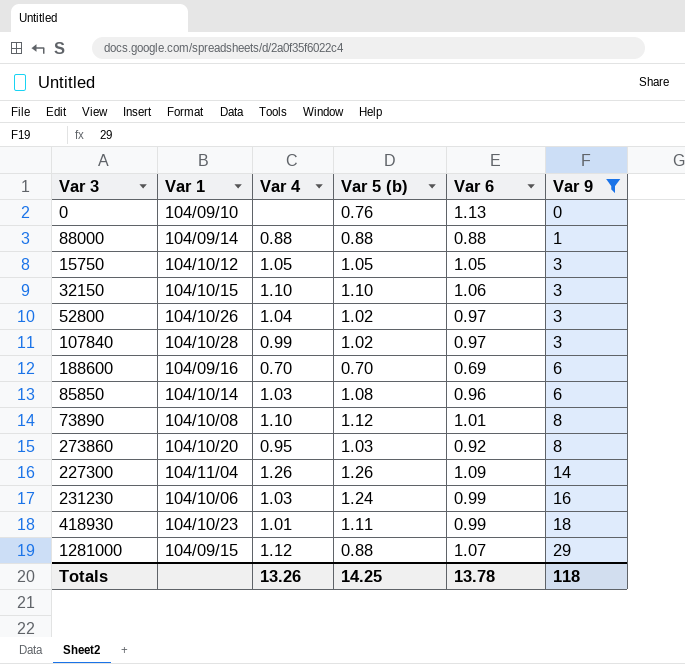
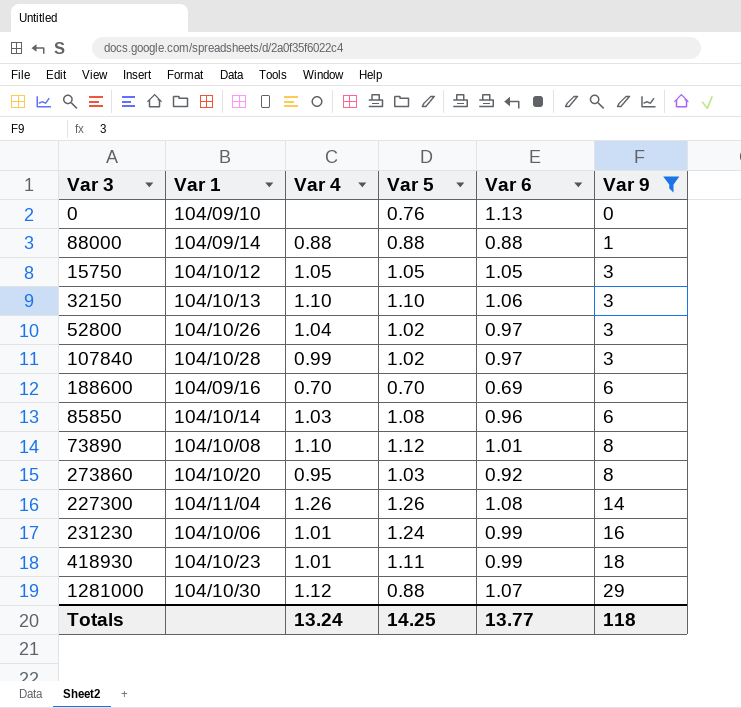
column name: Var 5 (b) -> Var 5
32150 | Var 1: 104/10/15 -> 104/10/13
227300 | Var 6: 1.09 -> 1.08
231230 | Var 4: 1.03 -> 1.01
1281000 | Var 1: 104/09/15 -> 104/10/30
Totals | Var 4: 13.26 -> 13.24
Totals | Var 6: 13.78 -> 13.77

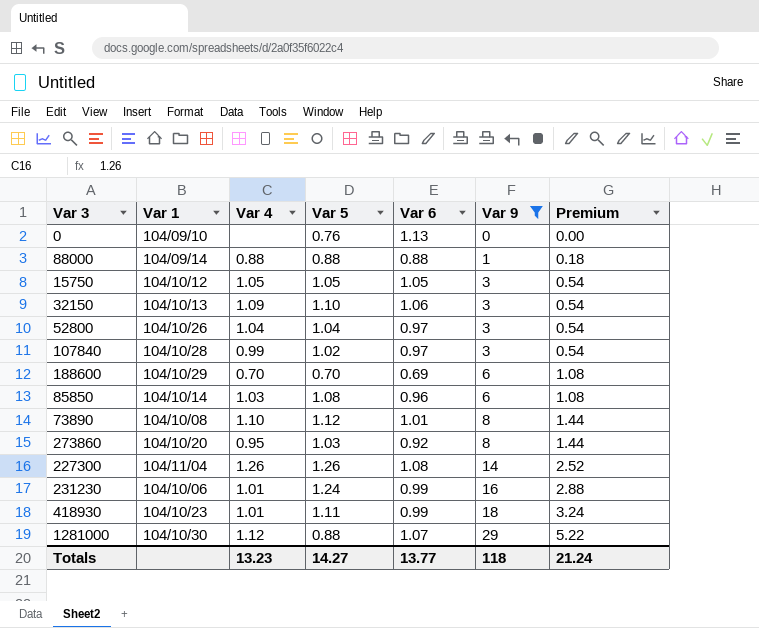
column Premium | formula: none -> [Var 9] * 0.18
32150 | Var 4: 1.10 -> 1.09
52800 | Var 5: 1.02 -> 1.04
188600 | Var 1: 104/09/16 -> 104/10/29
Totals | Var 4: 13.24 -> 13.23
Totals | Var 5: 14.25 -> 14.27

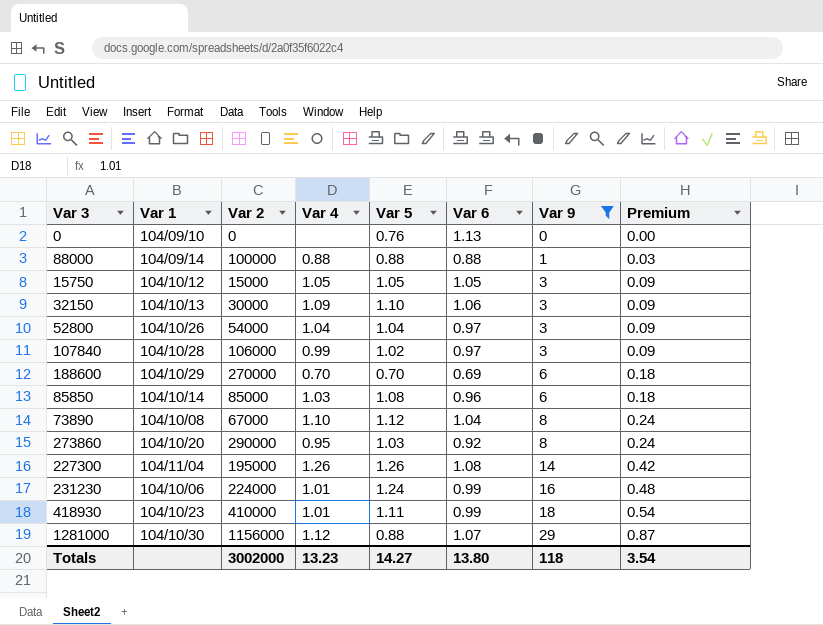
column Var 2 | position: none -> 3
column Premium | formula: [Var 9] * 0.18 -> [Var 9] * 0.03
73890 | Var 6: 1.01 -> 1.04
Totals | Var 6: 13.77 -> 13.80
Totals | Premium: 21.24 -> 3.54

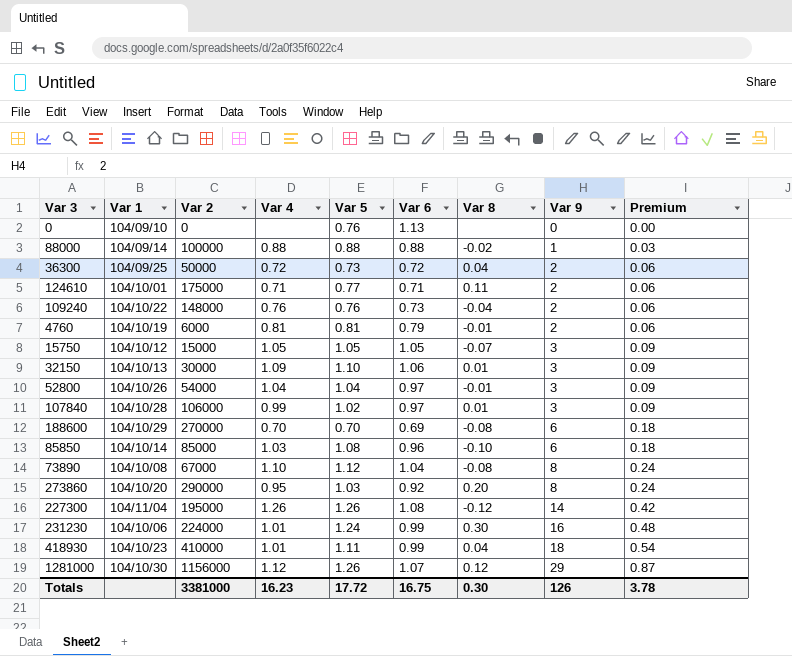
filter: Var 9 != 2 -> none
column Var 8 | position: none -> 7
1281000 | Var 5: 0.88 -> 1.26
Totals | Var 2: 3002000 -> 3381000
Totals | Var 4: 13.23 -> 16.23
Totals | Var 5: 14.27 -> 17.72
Totals | Var 6: 13.80 -> 16.75
Totals | Var 9: 118 -> 126
Totals | Premium: 3.54 -> 3.78

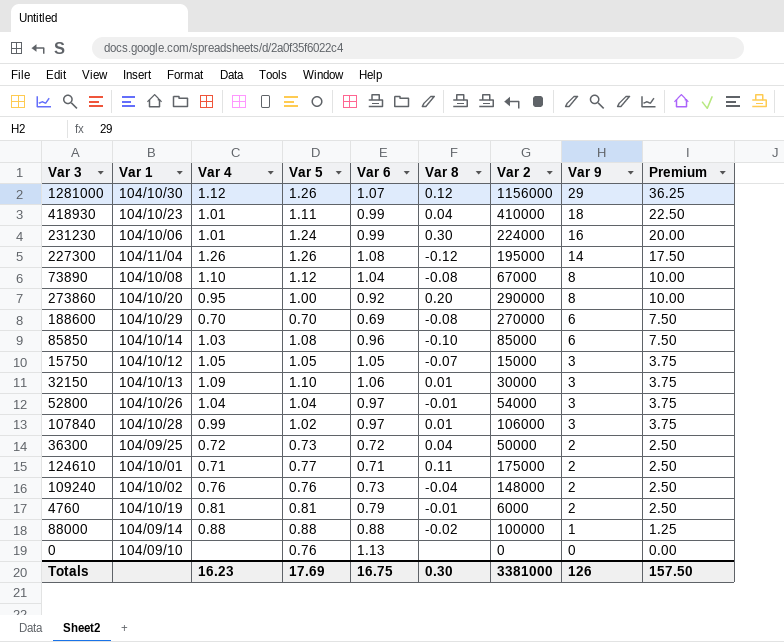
row order: Var 9 ascending -> Var 9 descending
column Var 2 | position: 3 -> 7
column Premium | formula: [Var 9] * 0.03 -> [Var 9] * 1.25
273860 | Var 5: 1.03 -> 1.00
109240 | Var 1: 104/10/22 -> 104/10/02
Totals | Var 5: 17.72 -> 17.69
Totals | Premium: 3.78 -> 157.50

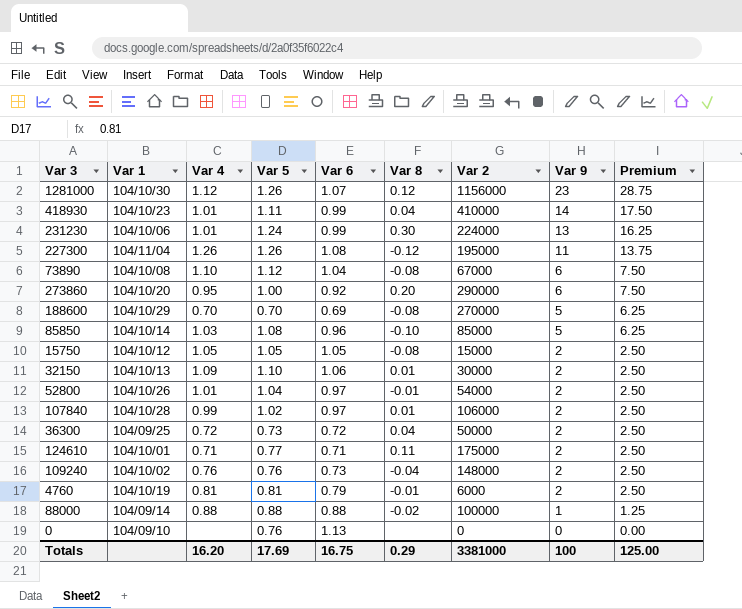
1281000 | Var 9: 29 -> 23
1281000 | Premium: 36.25 -> 28.75
418930 | Var 9: 18 -> 14
418930 | Premium: 22.50 -> 17.50
231230 | Var 9: 16 -> 13
231230 | Premium: 20.00 -> 16.25
227300 | Var 9: 14 -> 11
227300 | Premium: 17.50 -> 13.75
73890 | Var 9: 8 -> 6
73890 | Premium: 10.00 -> 7.50
273860 | Var 9: 8 -> 6
273860 | Premium: 10.00 -> 7.50
188600 | Var 9: 6 -> 5
188600 | Premium: 7.50 -> 6.25
85850 | Var 9: 6 -> 5
85850 | Premium: 7.50 -> 6.25
15750 | Var 8: -0.07 -> -0.08
15750 | Var 9: 3 -> 2
15750 | Premium: 3.75 -> 2.50
32150 | Var 9: 3 -> 2
32150 | Premium: 3.75 -> 2.50
52800 | Var 4: 1.04 -> 1.01
52800 | Var 9: 3 -> 2
52800 | Premium: 3.75 -> 2.50
107840 | Var 9: 3 -> 2
107840 | Premium: 3.75 -> 2.50
Totals | Var 4: 16.23 -> 16.20
Totals | Var 8: 0.30 -> 0.29
Totals | Var 9: 126 -> 100
Totals | Premium: 157.50 -> 125.00

